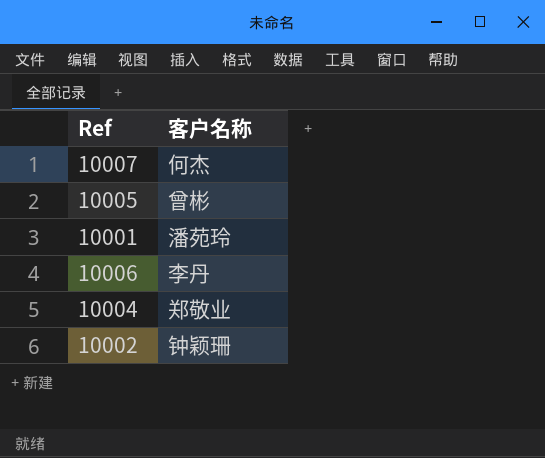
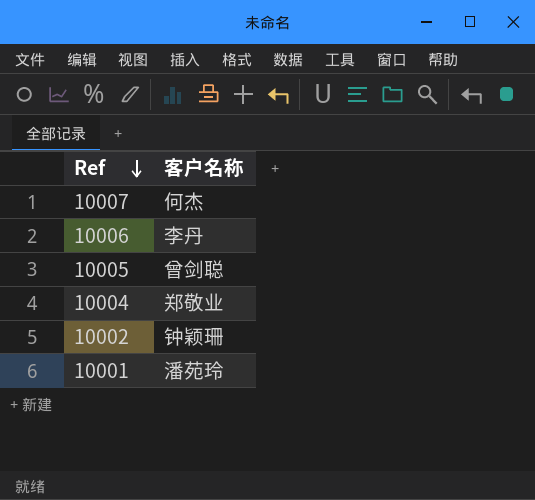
row order: none -> Ref descending
10005 | 客户名称: 曾彬 -> 曾剑聪

